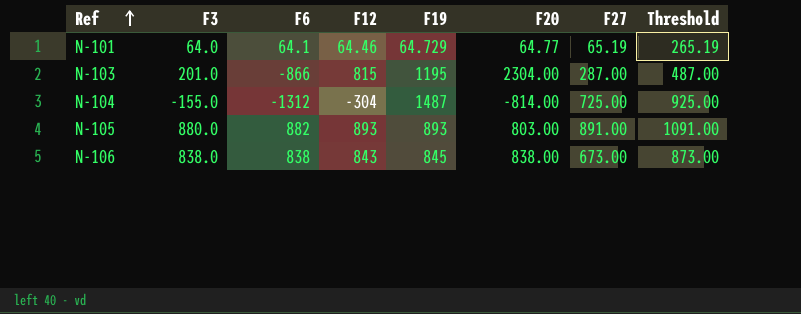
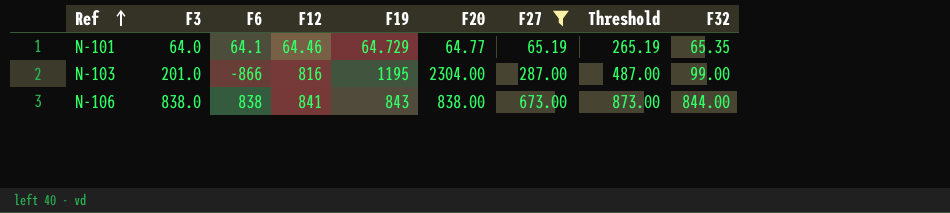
filter: none -> F27 <= 673.00
column F32 | position: none -> 9
N-103 | F12: 815 -> 816
N-106 | F12: 843 -> 841
N-106 | F19: 845 -> 843

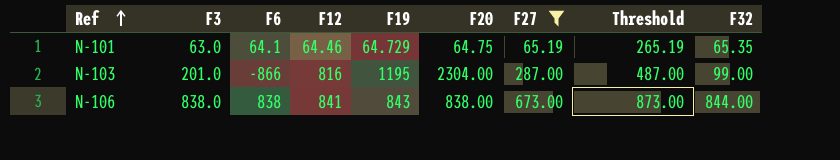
N-101 | F3: 64.0 -> 63.0
N-101 | F20: 64.77 -> 64.75

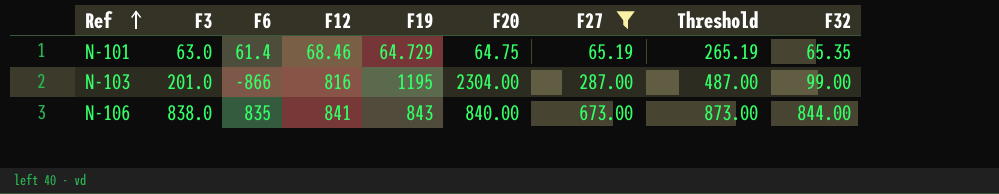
N-101 | F6: 64.1 -> 61.4
N-101 | F12: 64.46 -> 68.46
N-106 | F6: 838 -> 835
N-106 | F20: 838.00 -> 840.00

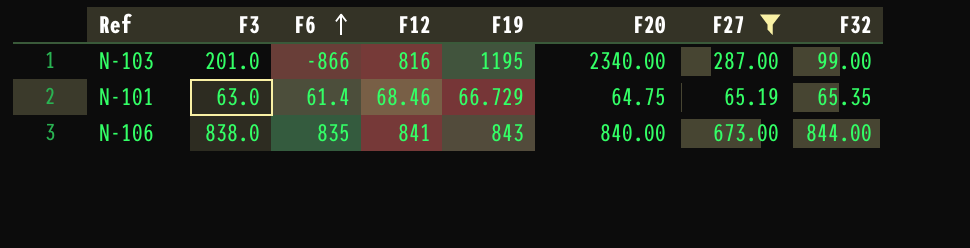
row order: Ref ascending -> F6 ascending
column Threshold | formula: [F27] + 200 -> none
N-103 | F20: 2304.00 -> 2340.00
N-101 | F19: 64.729 -> 66.729

